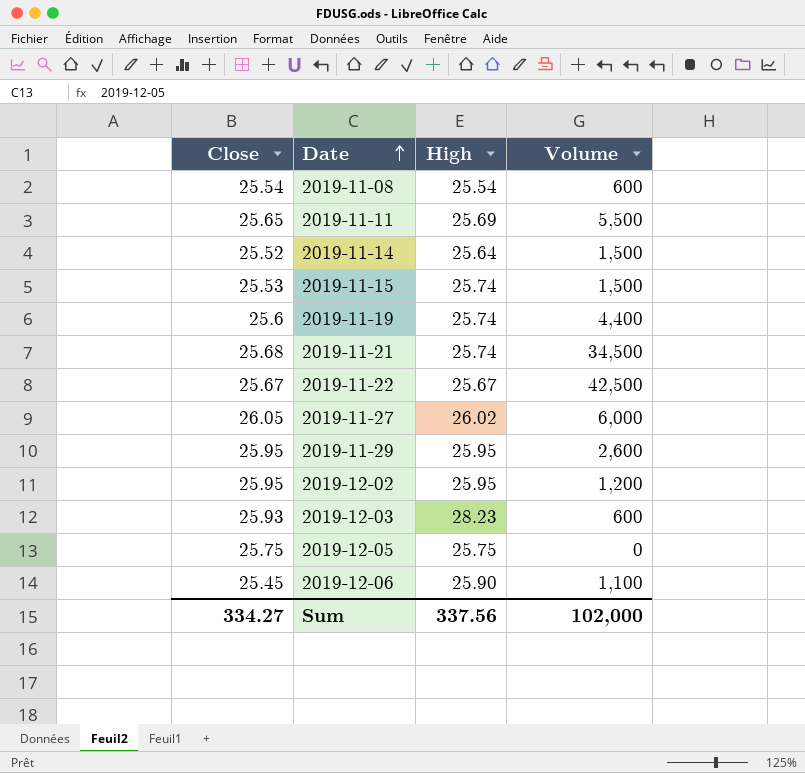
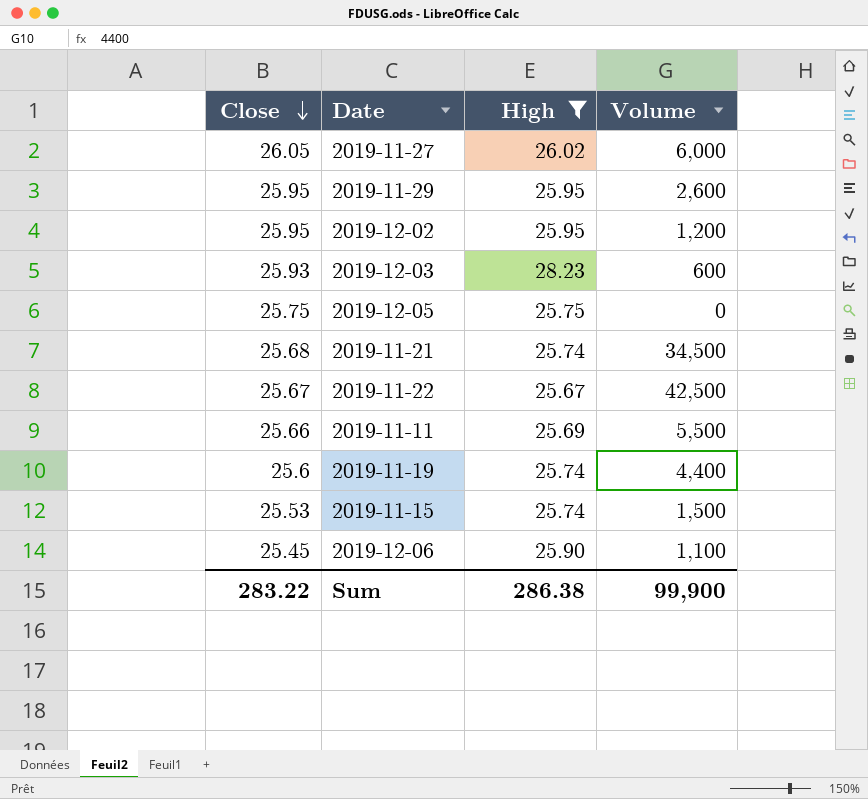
filter: none -> High >= 25.67
row order: Date ascending -> Close descending
2019-11-11 | Close: 25.65 -> 25.66
Sum | Close: 334.27 -> 283.22
Sum | High: 337.56 -> 286.38
Sum | Volume: 102,000 -> 99,900

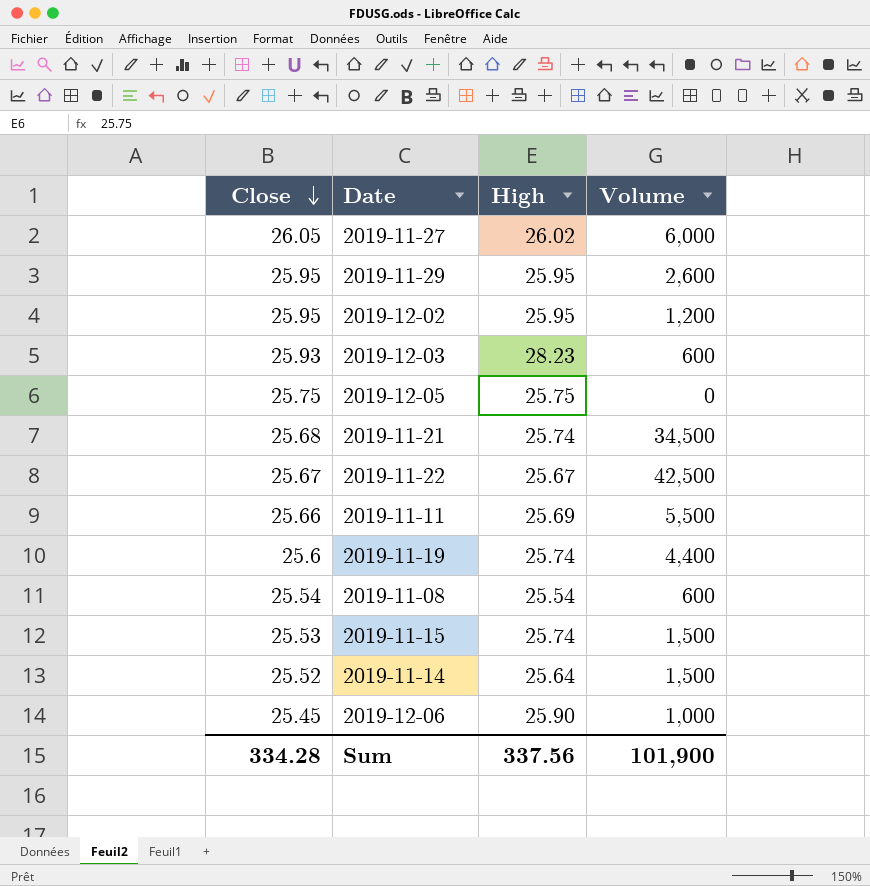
filter: High >= 25.67 -> none
2019-12-06 | Volume: 1,100 -> 1,000
Sum | Close: 283.22 -> 334.28
Sum | High: 286.38 -> 337.56
Sum | Volume: 99,900 -> 101,900

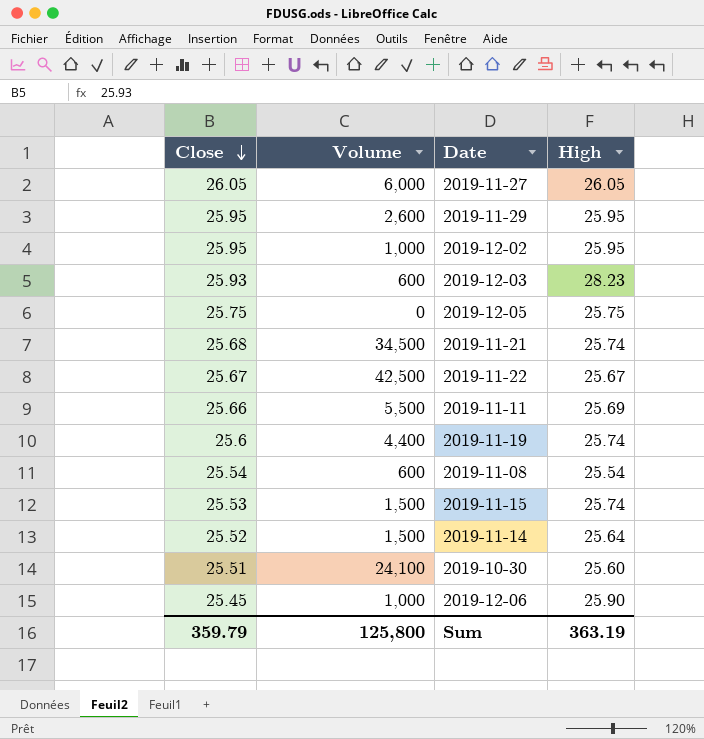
column Volume | position: 4 -> 2
2019-11-27 | High: 26.02 -> 26.05
2019-12-02 | Volume: 1,200 -> 1,000
row 2019-10-30: none -> 25.51 | 24,100 | 25.60
Sum | Close: 334.28 -> 359.79
Sum | Volume: 101,900 -> 125,800
Sum | High: 337.56 -> 363.19

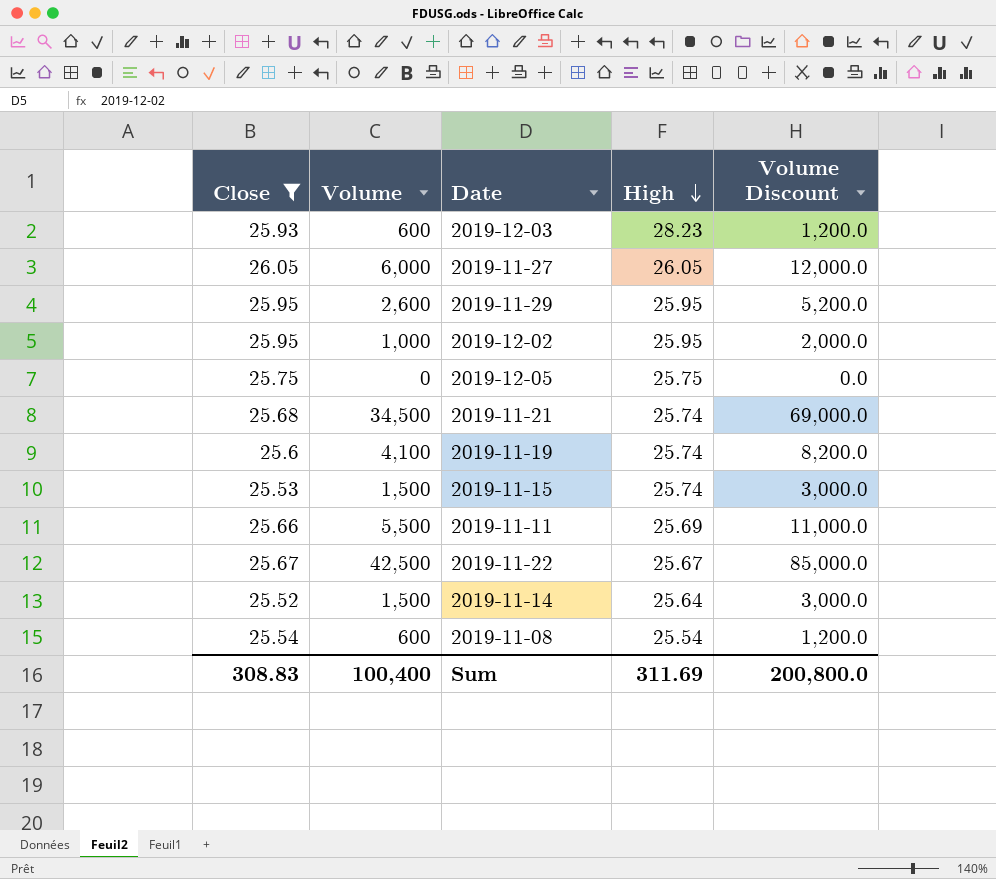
filter: none -> Close >= 25.52
row order: Close descending -> High descending
column Volume Discount | formula: none -> [Volume] * 2
2019-11-19 | Volume: 4,400 -> 4,100
Sum | Close: 359.79 -> 308.83
Sum | Volume: 125,800 -> 100,400
Sum | High: 363.19 -> 311.69

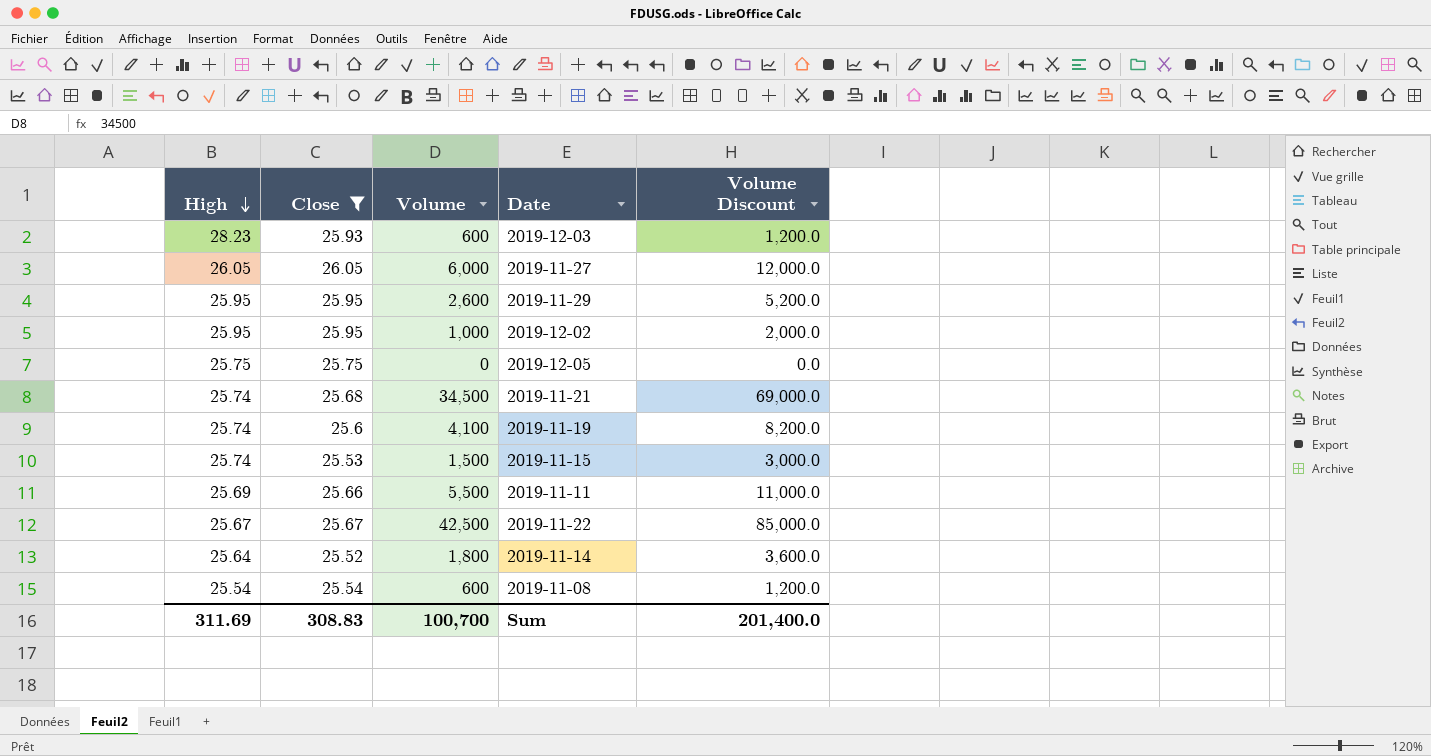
column High | position: 4 -> 1
2019-11-14 | Volume: 1,500 -> 1,800
2019-11-14 | Volume Discount: 3,000.0 -> 3,600.0
Sum | Volume: 100,400 -> 100,700
Sum | Volume Discount: 200,800.0 -> 201,400.0

